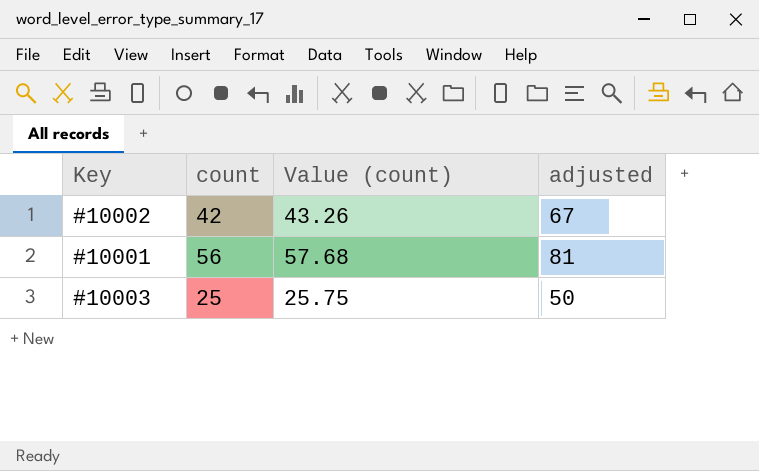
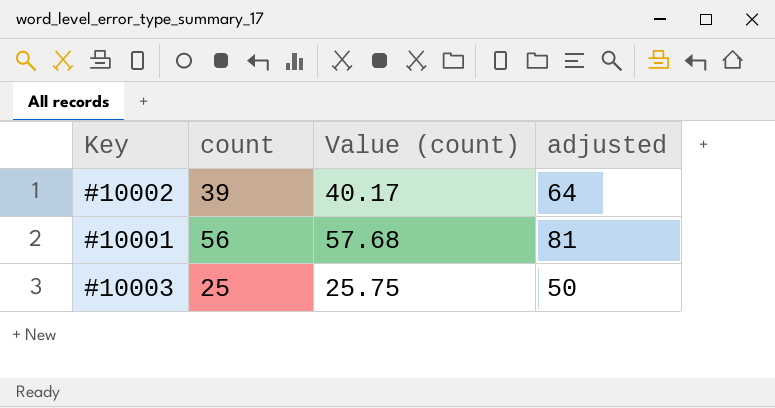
#10002 | count: 42 -> 39
#10002 | Value (count): 43.26 -> 40.17
#10002 | adjusted: 67 -> 64

